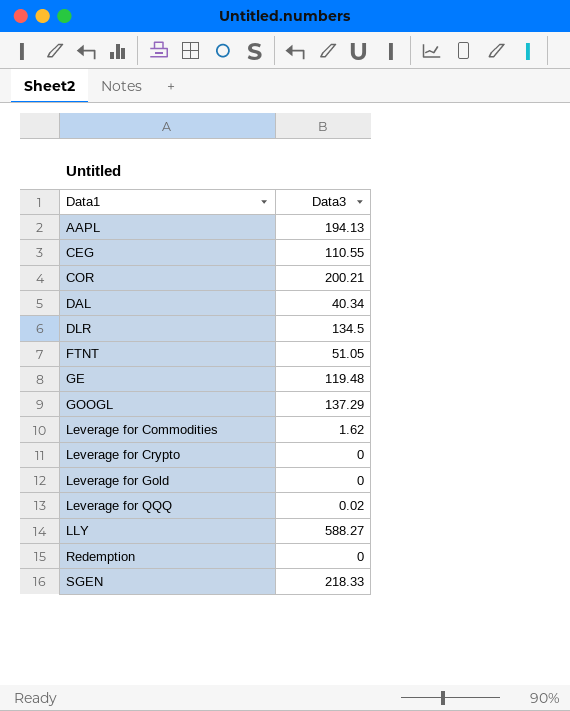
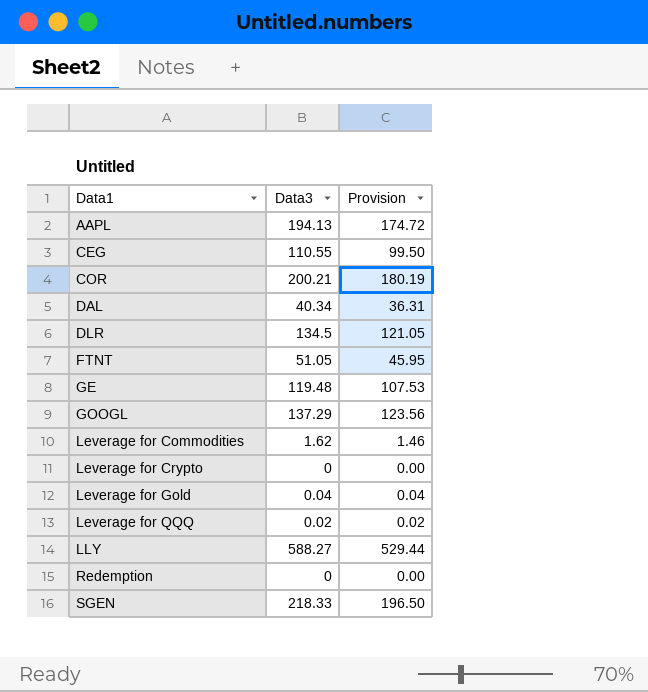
column Provision | formula: none -> [Data3] * 0.9
Leverage for Gold | Data3: 0 -> 0.04

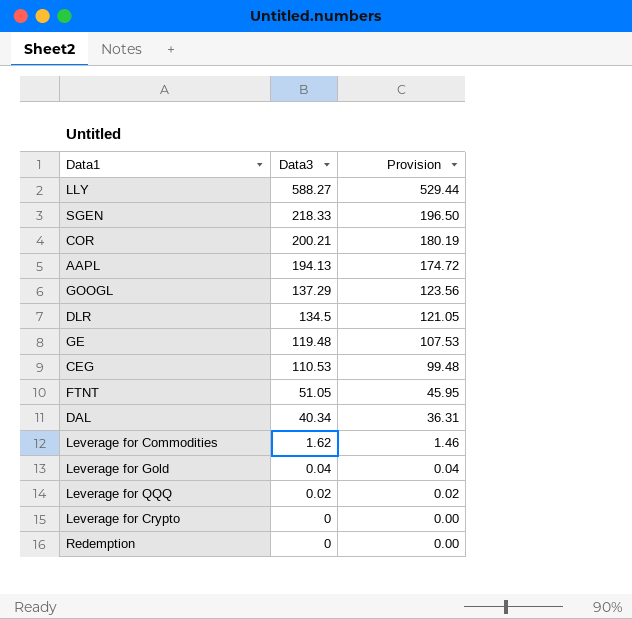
row order: Data1 ascending -> Data3 descending
CEG | Data3: 110.55 -> 110.53
CEG | Provision: 99.50 -> 99.48

